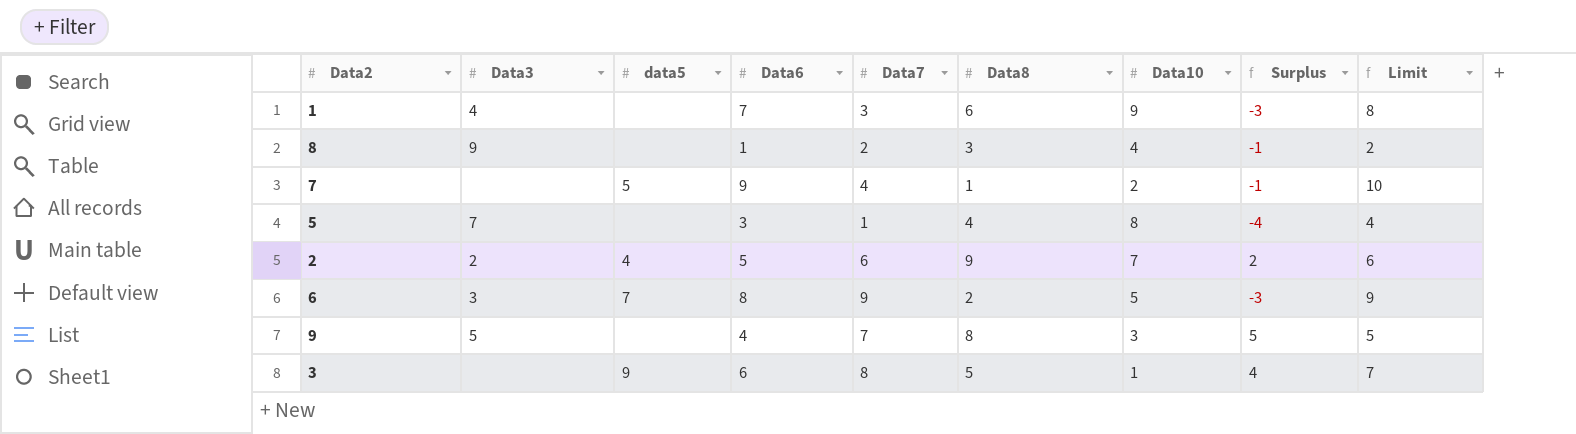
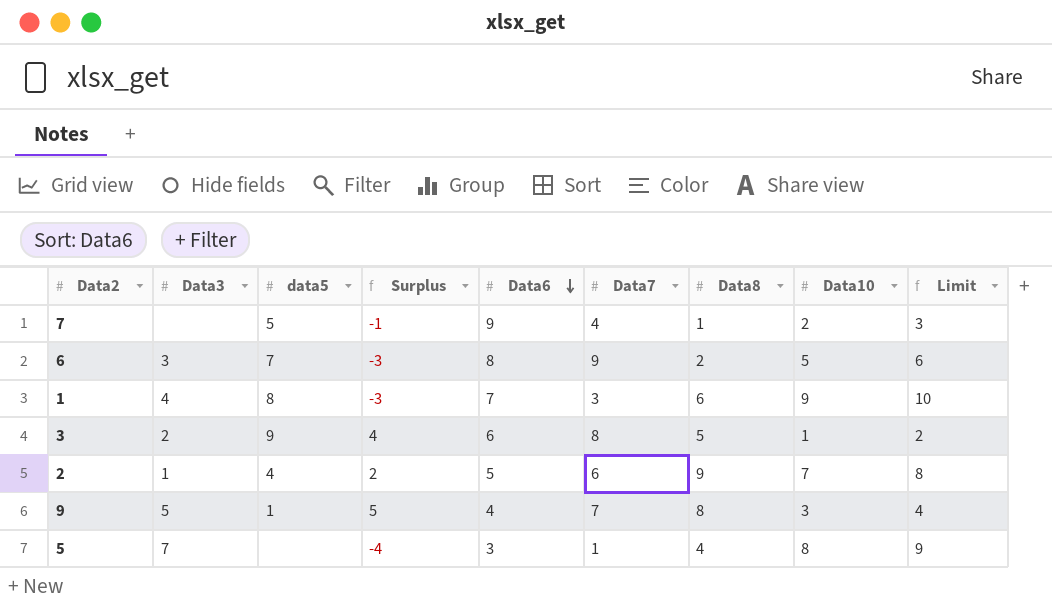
row order: none -> Data6 descending
column Surplus | position: 8 -> 4
column Limit | formula: [Data6] + 1 -> [Data10] + 1
row 8: 9 | none | 1 | 2 | 3 | 4 | -1 | 2 -> none
1 | data5: none -> 8
3 | Data3: none -> 2
2 | Data3: 2 -> 1
9 | data5: none -> 1

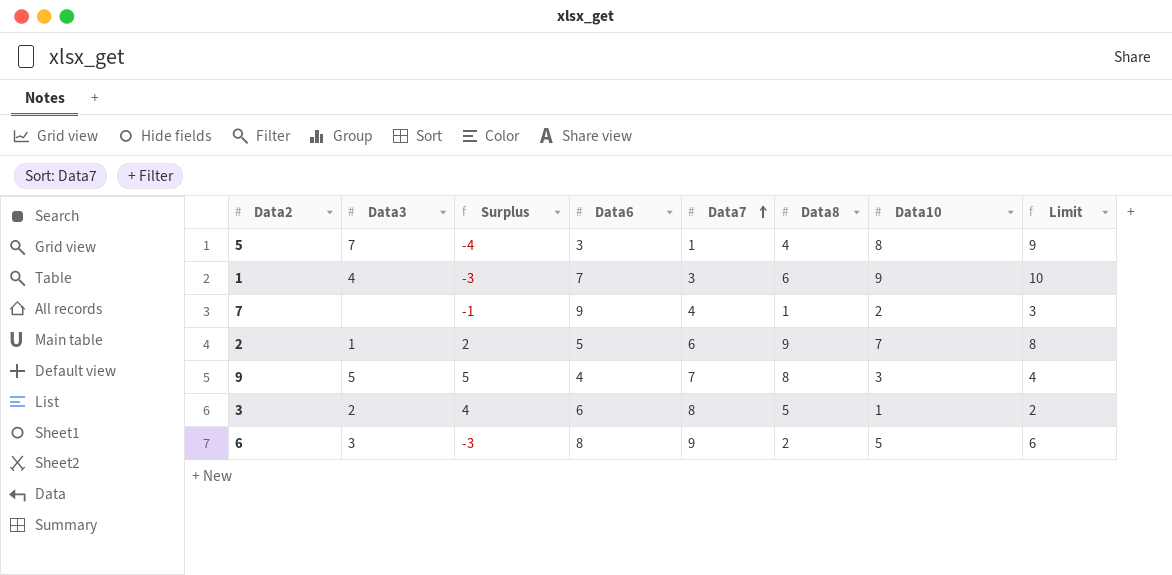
row order: Data6 descending -> Data7 ascending
column data5 | position: 3 -> none

